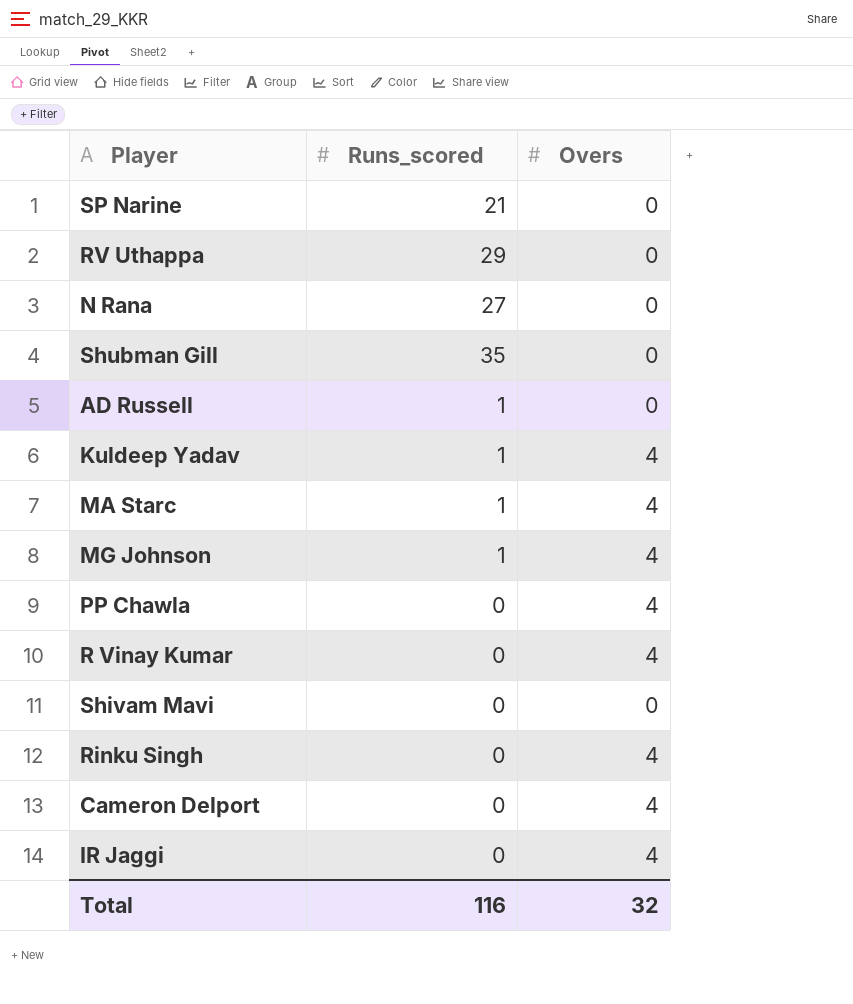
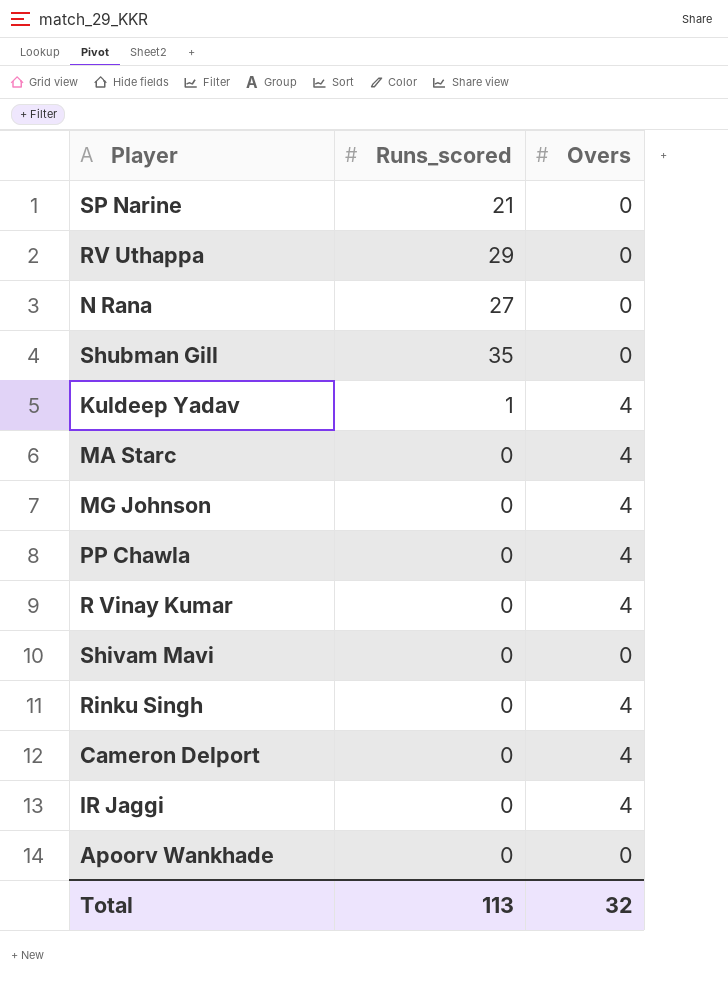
row AD Russell: 1 | 0 -> none
MA Starc | Runs_scored: 1 -> 0
MG Johnson | Runs_scored: 1 -> 0
row Apoorv Wankhade: none -> 0 | 0
Total | Runs_scored: 116 -> 113

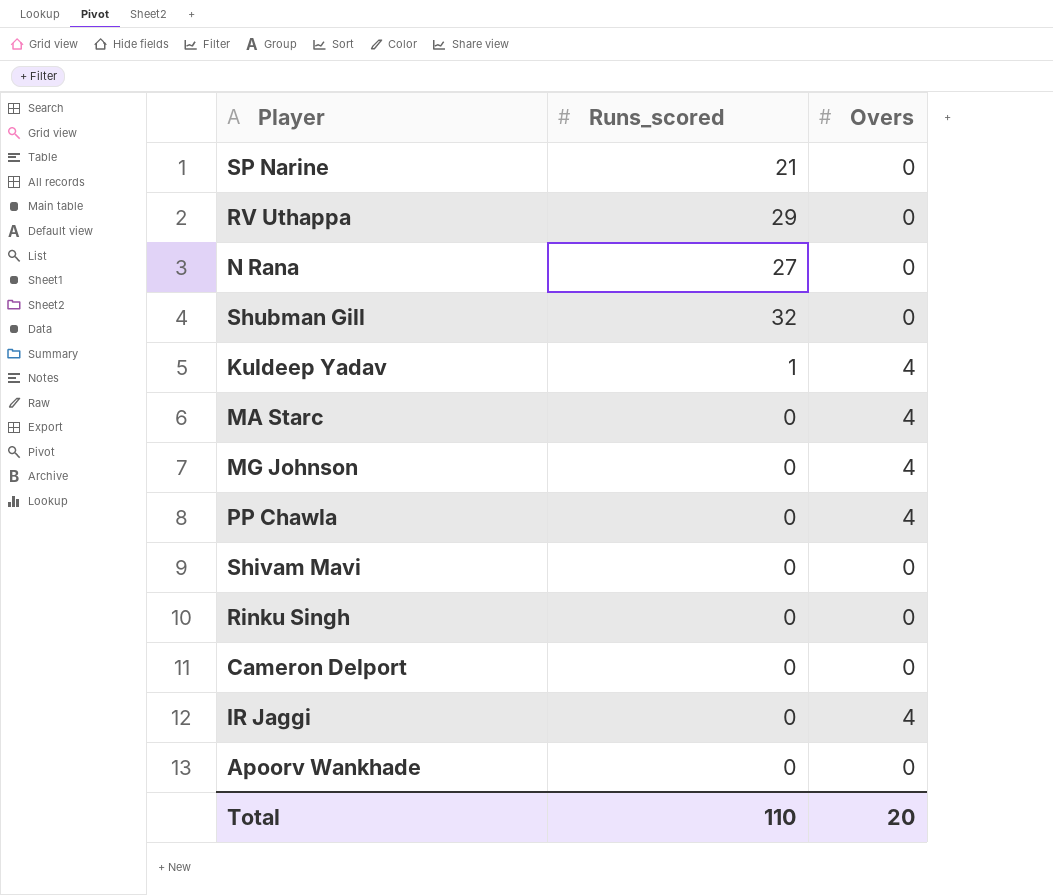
row R Vinay Kumar: 0 | 4 -> none
Shubman Gill | Runs_scored: 35 -> 32
Rinku Singh | Overs: 4 -> 0
Cameron Delport | Overs: 4 -> 0
Total | Runs_scored: 113 -> 110
Total | Overs: 32 -> 20

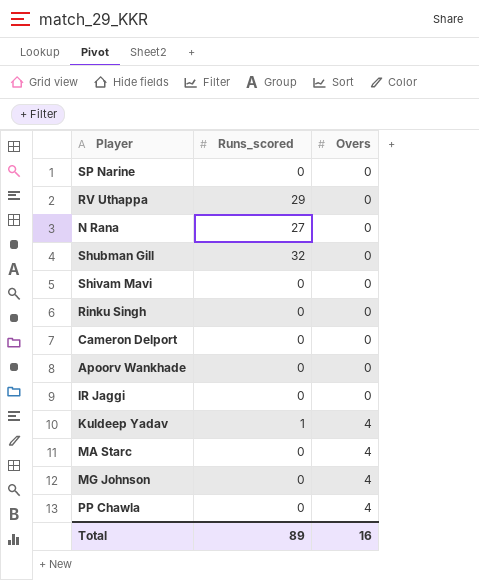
row order: none -> Overs ascending
SP Narine | Runs_scored: 21 -> 0
IR Jaggi | Overs: 4 -> 0
Total | Runs_scored: 110 -> 89
Total | Overs: 20 -> 16

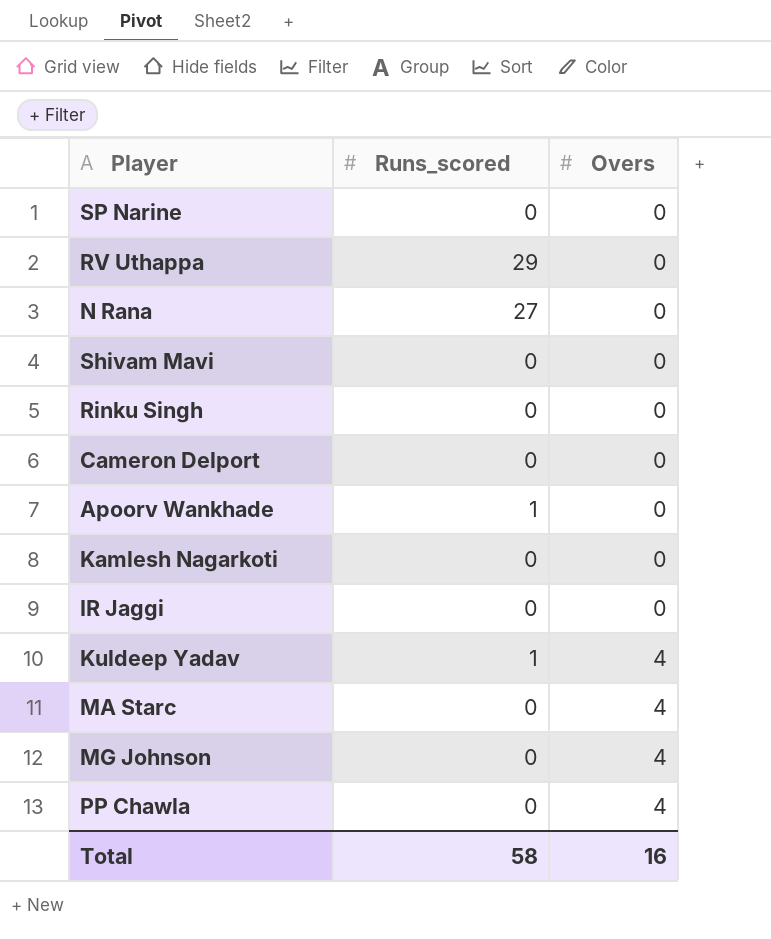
row Shubman Gill: 32 | 0 -> none
Apoorv Wankhade | Runs_scored: 0 -> 1
row Kamlesh Nagarkoti: none -> 0 | 0
Total | Runs_scored: 89 -> 58

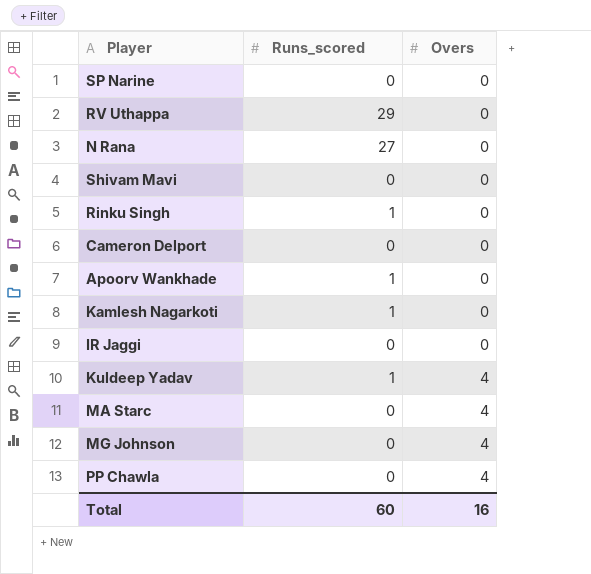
Rinku Singh | Runs_scored: 0 -> 1
Kamlesh Nagarkoti | Runs_scored: 0 -> 1
Total | Runs_scored: 58 -> 60

